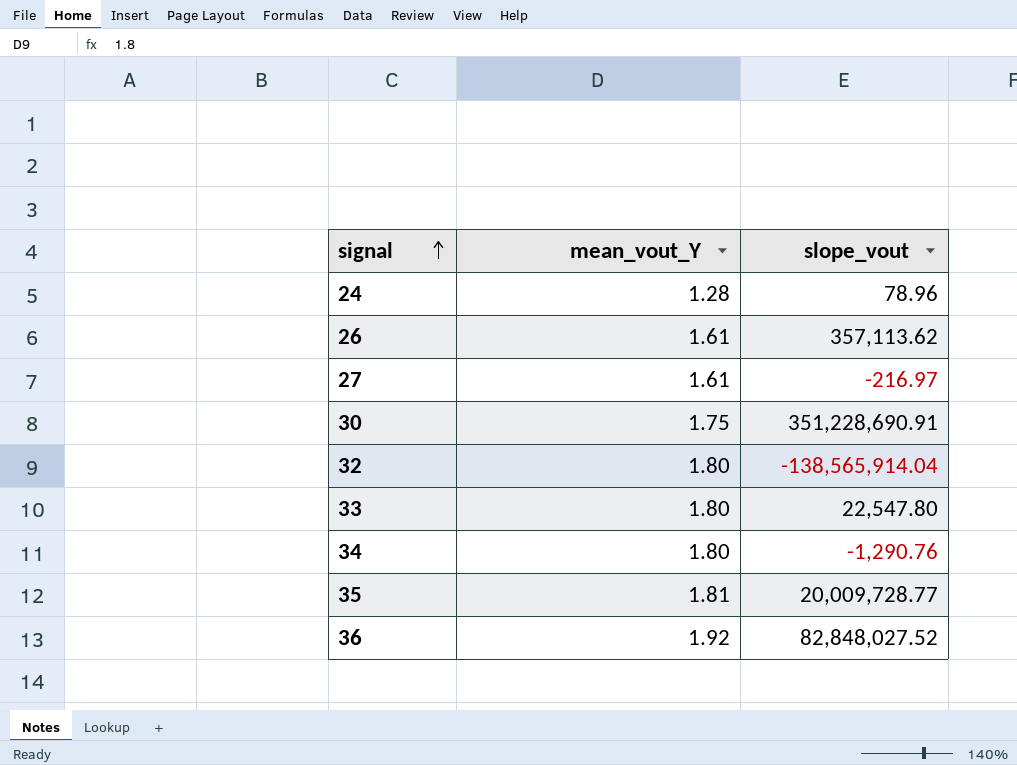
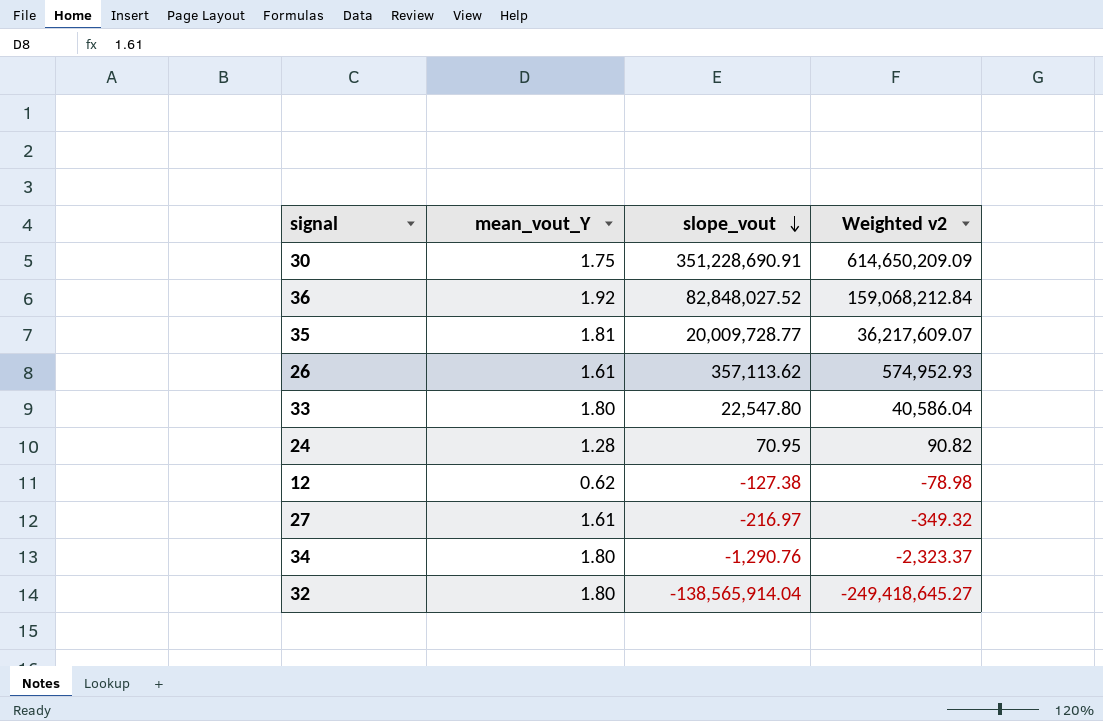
row order: signal ascending -> slope_vout descending
column Weighted v2 | formula: none -> [mean_vout_Y] * [slope_vout]
24 | slope_vout: 78.96 -> 70.95
row 12: none -> 0.62 | -127.38 | -78.98

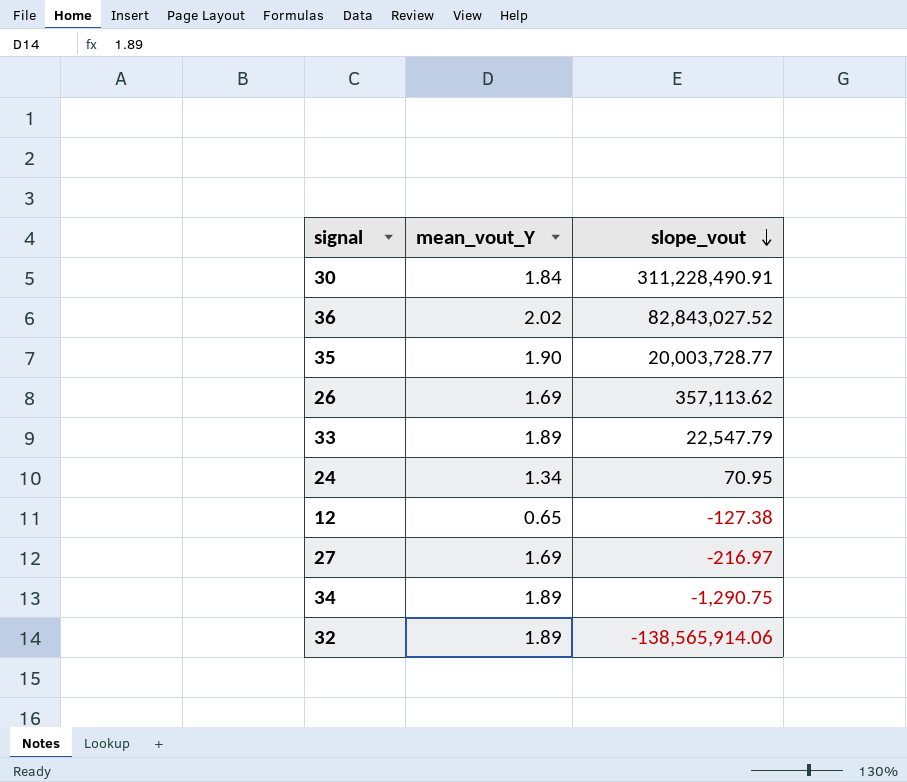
column Weighted v2 | formula: [mean_vout_Y] * [slope_vout] -> none
30 | mean_vout_Y: 1.75 -> 1.84
30 | slope_vout: 351,228,690.91 -> 311,228,490.91
36 | mean_vout_Y: 1.92 -> 2.02
36 | slope_vout: 82,848,027.52 -> 82,843,027.52
35 | mean_vout_Y: 1.81 -> 1.90
35 | slope_vout: 20,009,728.77 -> 20,003,728.77
26 | mean_vout_Y: 1.61 -> 1.69
33 | mean_vout_Y: 1.80 -> 1.89
33 | slope_vout: 22,547.80 -> 22,547.79
24 | mean_vout_Y: 1.28 -> 1.34
12 | mean_vout_Y: 0.62 -> 0.65
27 | mean_vout_Y: 1.61 -> 1.69
34 | mean_vout_Y: 1.80 -> 1.89
34 | slope_vout: -1,290.76 -> -1,290.75
32 | mean_vout_Y: 1.80 -> 1.89
32 | slope_vout: -138,565,914.04 -> -138,565,914.06

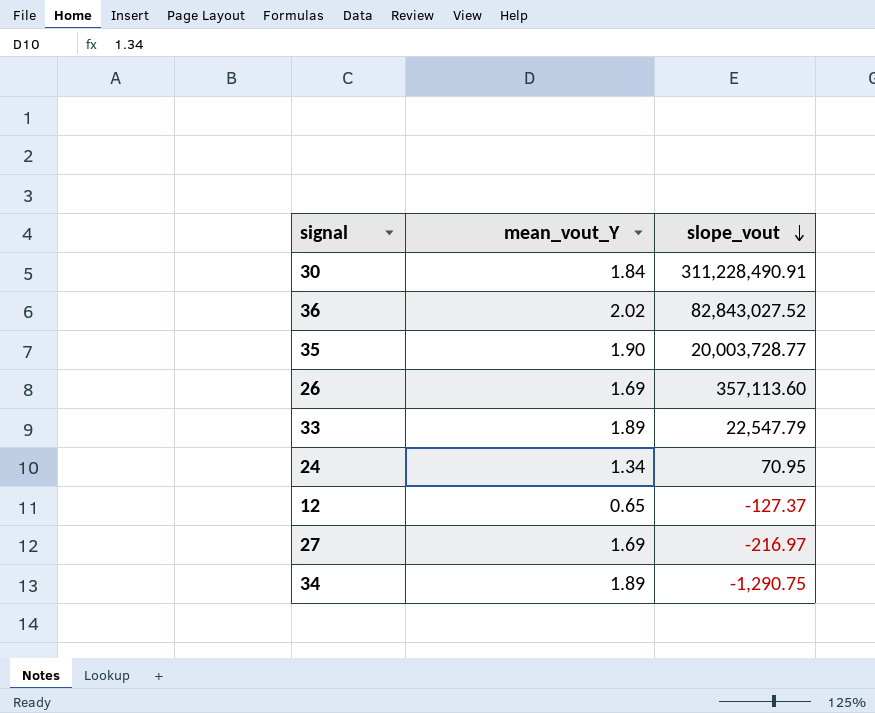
row 32: 1.89 | -138,565,914.06 -> none
26 | slope_vout: 357,113.62 -> 357,113.60
12 | slope_vout: -127.38 -> -127.37

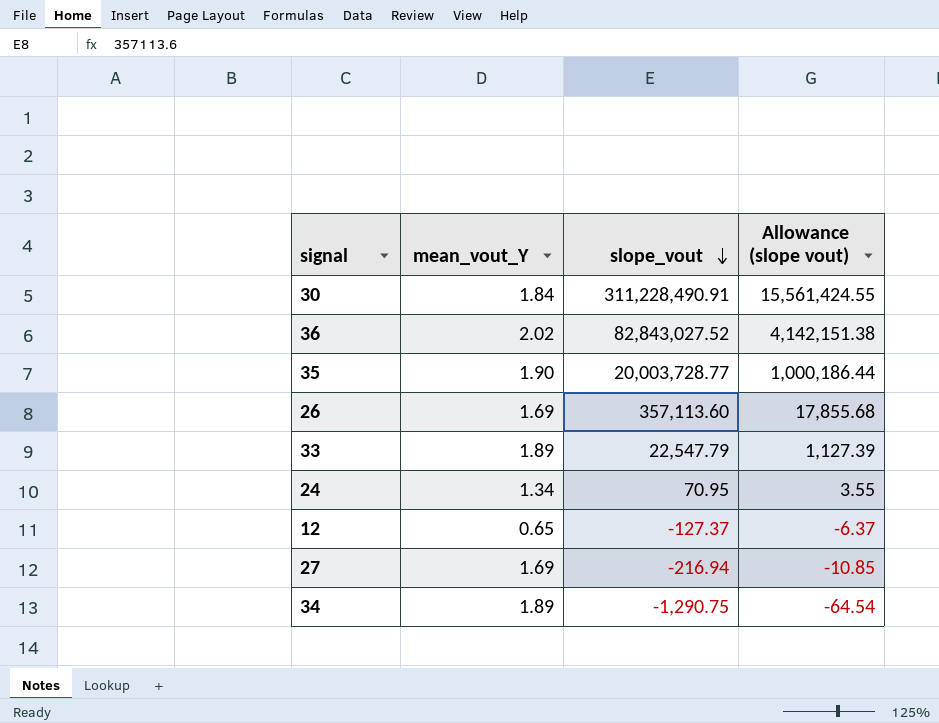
column Allowance (slope vout) | formula: none -> [slope_vout] * 0.05
27 | slope_vout: -216.97 -> -216.94

